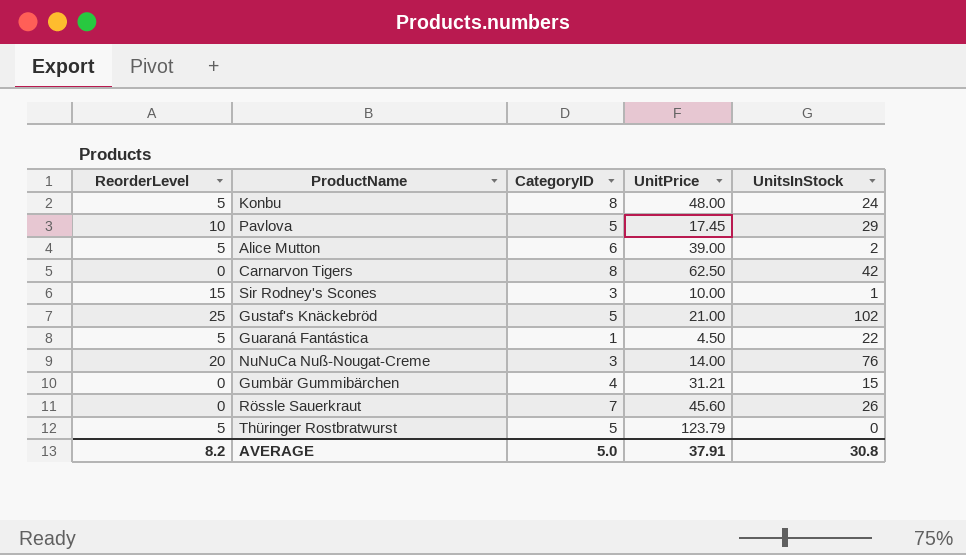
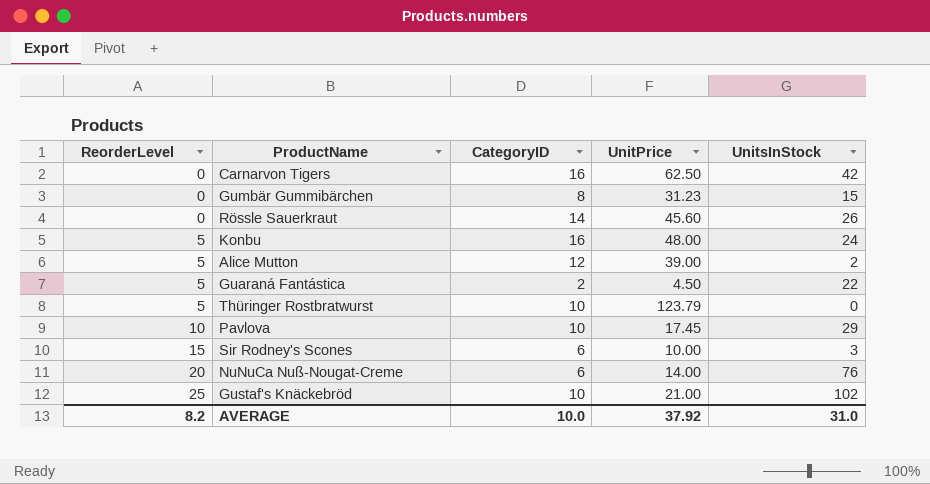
row order: none -> ReorderLevel ascending
Carnarvon Tigers | CategoryID: 8 -> 16
Gumbär Gummibärchen | CategoryID: 4 -> 8
Gumbär Gummibärchen | UnitPrice: 31.21 -> 31.23
Rössle Sauerkraut | CategoryID: 7 -> 14
Konbu | CategoryID: 8 -> 16
Alice Mutton | CategoryID: 6 -> 12
Guaraná Fantástica | CategoryID: 1 -> 2
Thüringer Rostbratwurst | CategoryID: 5 -> 10
Pavlova | CategoryID: 5 -> 10
Sir Rodney's Scones | CategoryID: 3 -> 6
Sir Rodney's Scones | UnitsInStock: 1 -> 3
NuNuCa Nuß-Nougat-Creme | CategoryID: 3 -> 6
Gustaf's Knäckebröd | CategoryID: 5 -> 10
AVERAGE | CategoryID: 5.0 -> 10.0
AVERAGE | UnitPrice: 37.91 -> 37.92
AVERAGE | UnitsInStock: 30.8 -> 31.0

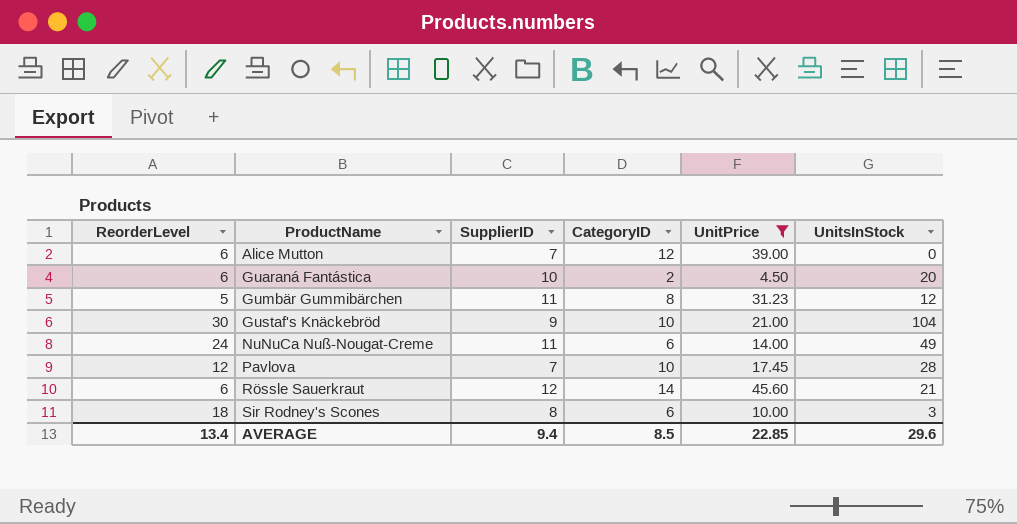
filter: none -> UnitPrice <= 45.60
row order: ReorderLevel ascending -> ProductName ascending
column SupplierID | position: none -> 3
Alice Mutton | ReorderLevel: 5 -> 6
Alice Mutton | UnitsInStock: 2 -> 0
Guaraná Fantástica | ReorderLevel: 5 -> 6
Guaraná Fantástica | UnitsInStock: 22 -> 20
Gumbär Gummibärchen | ReorderLevel: 0 -> 5
Gumbär Gummibärchen | UnitsInStock: 15 -> 12
Gustaf's Knäckebröd | ReorderLevel: 25 -> 30
Gustaf's Knäckebröd | UnitsInStock: 102 -> 104
NuNuCa Nuß-Nougat-Creme | ReorderLevel: 20 -> 24
NuNuCa Nuß-Nougat-Creme | UnitsInStock: 76 -> 49
Pavlova | ReorderLevel: 10 -> 12
Pavlova | UnitsInStock: 29 -> 28
Rössle Sauerkraut | ReorderLevel: 0 -> 6
Rössle Sauerkraut | UnitsInStock: 26 -> 21
Sir Rodney's Scones | ReorderLevel: 15 -> 18
AVERAGE | ReorderLevel: 8.2 -> 13.4
AVERAGE | CategoryID: 10.0 -> 8.5
AVERAGE | UnitPrice: 37.92 -> 22.85
AVERAGE | UnitsInStock: 31.0 -> 29.6

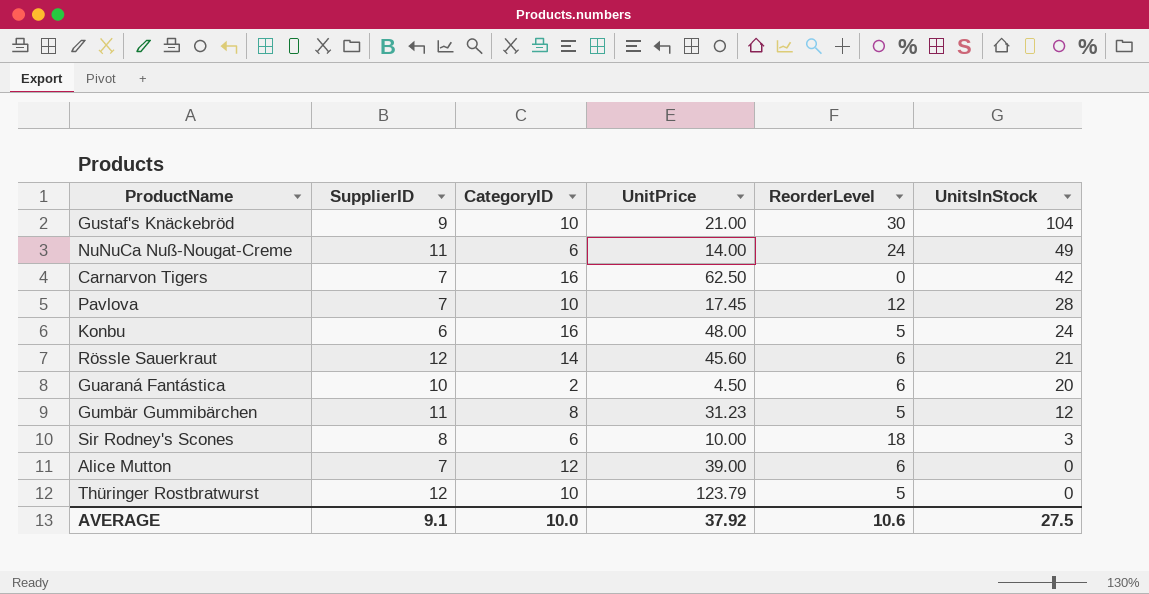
filter: UnitPrice <= 45.60 -> none
row order: ProductName ascending -> UnitsInStock descending
column ReorderLevel | position: 1 -> 5
AVERAGE | SupplierID: 9.4 -> 9.1
AVERAGE | CategoryID: 8.5 -> 10.0
AVERAGE | UnitPrice: 22.85 -> 37.92
AVERAGE | ReorderLevel: 13.4 -> 10.6
AVERAGE | UnitsInStock: 29.6 -> 27.5

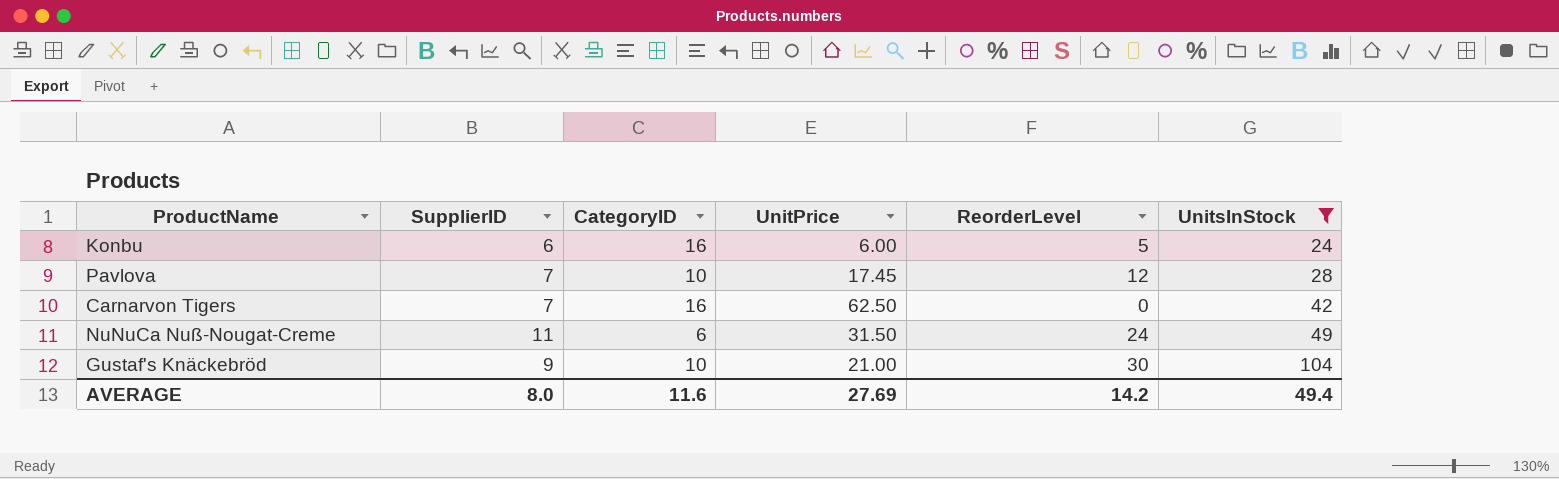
filter: none -> UnitsInStock >= 24
row order: UnitsInStock descending -> UnitsInStock ascending
Konbu | UnitPrice: 48.00 -> 6.00
NuNuCa Nuß-Nougat-Creme | UnitPrice: 14.00 -> 31.50
AVERAGE | SupplierID: 9.1 -> 8.0
AVERAGE | CategoryID: 10.0 -> 11.6
AVERAGE | UnitPrice: 37.92 -> 27.69
AVERAGE | ReorderLevel: 10.6 -> 14.2
AVERAGE | UnitsInStock: 27.5 -> 49.4

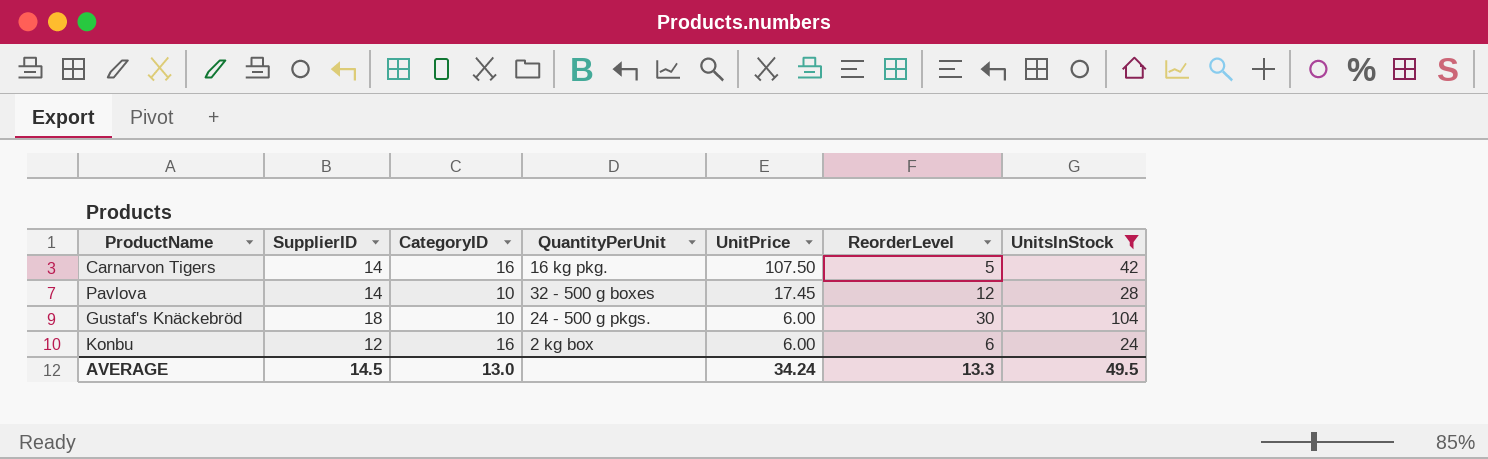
row order: UnitsInStock ascending -> UnitPrice descending
column QuantityPerUnit | position: none -> 4
row NuNuCa Nuß-Nougat-Creme: 11 | 6 | 31.50 | 24 | 49 -> none
Carnarvon Tigers | SupplierID: 7 -> 14
Carnarvon Tigers | UnitPrice: 62.50 -> 107.50
Carnarvon Tigers | ReorderLevel: 0 -> 5
Pavlova | SupplierID: 7 -> 14
Gustaf's Knäckebröd | SupplierID: 9 -> 18
Gustaf's Knäckebröd | UnitPrice: 21.00 -> 6.00
Konbu | SupplierID: 6 -> 12
Konbu | ReorderLevel: 5 -> 6
AVERAGE | SupplierID: 8.0 -> 14.5
AVERAGE | CategoryID: 11.6 -> 13.0
AVERAGE | UnitPrice: 27.69 -> 34.24
AVERAGE | ReorderLevel: 14.2 -> 13.3
AVERAGE | UnitsInStock: 49.4 -> 49.5

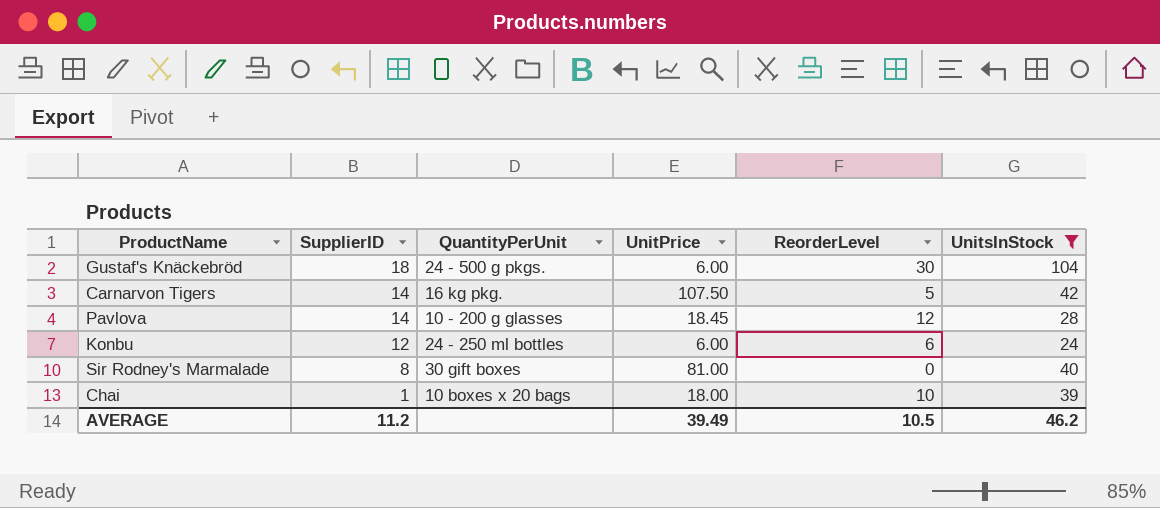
row order: UnitPrice descending -> SupplierID descending
column CategoryID | position: 3 -> none
Pavlova | QuantityPerUnit: 32 - 500 g boxes -> 10 - 200 g glasses
Pavlova | UnitPrice: 17.45 -> 18.45
Konbu | QuantityPerUnit: 2 kg box -> 24 - 250 ml bottles
row Sir Rodney's Marmalade: none -> 8 | 30 gift boxes | 81.00 | 0 | 40
row Chai: none -> 1 | 10 boxes x 20 bags | 18.00 | 10 | 39
AVERAGE | SupplierID: 14.5 -> 11.2
AVERAGE | UnitPrice: 34.24 -> 39.49
AVERAGE | ReorderLevel: 13.3 -> 10.5
AVERAGE | UnitsInStock: 49.5 -> 46.2

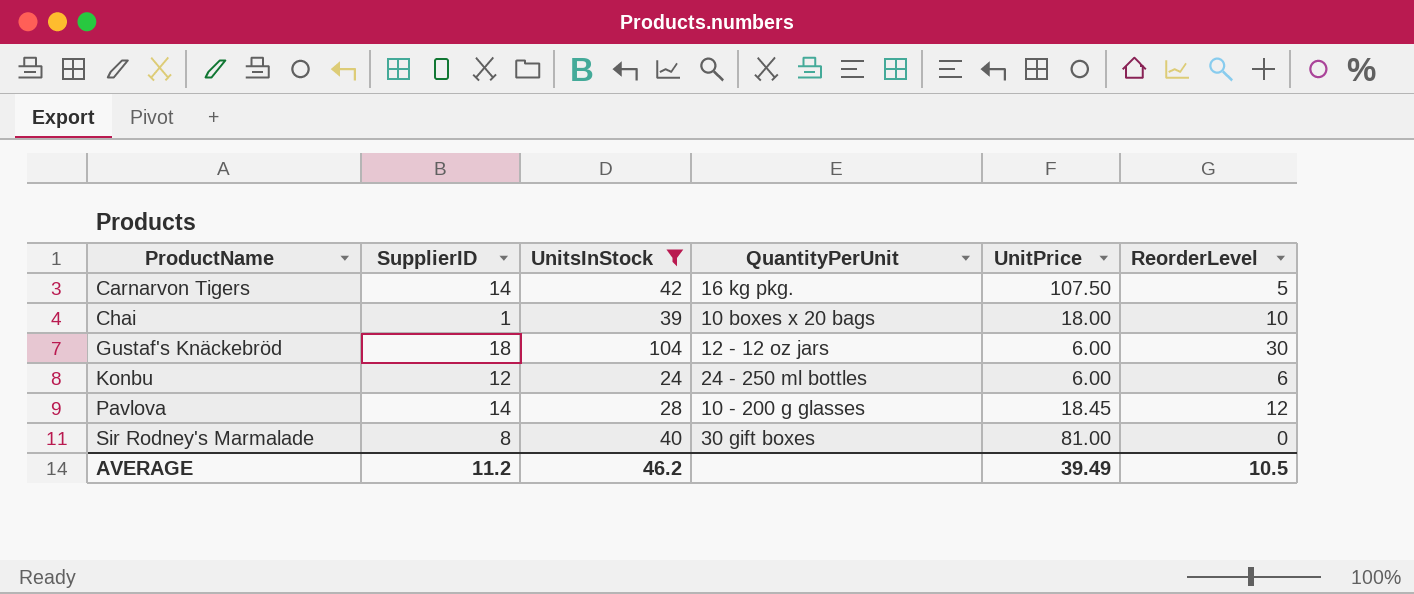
row order: SupplierID descending -> ProductName ascending
column UnitsInStock | position: 6 -> 3
Gustaf's Knäckebröd | QuantityPerUnit: 24 - 500 g pkgs. -> 12 - 12 oz jars

